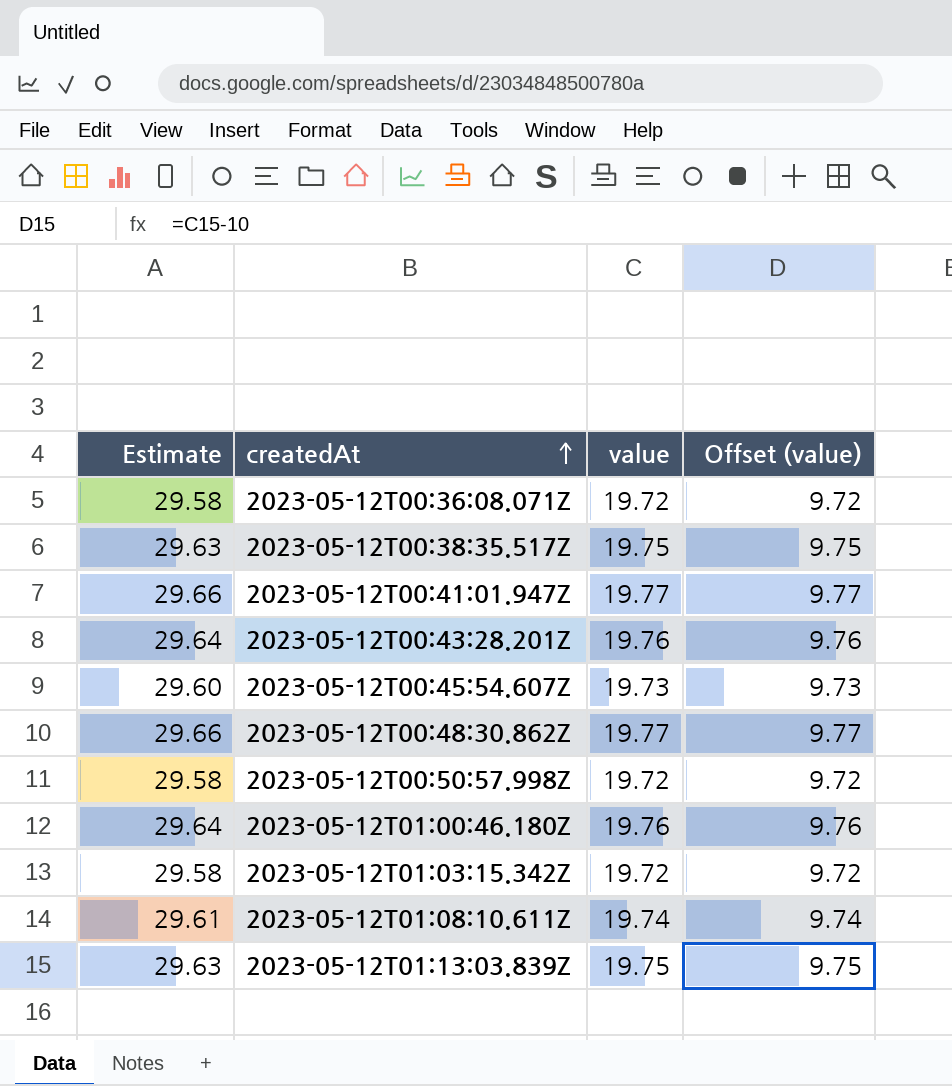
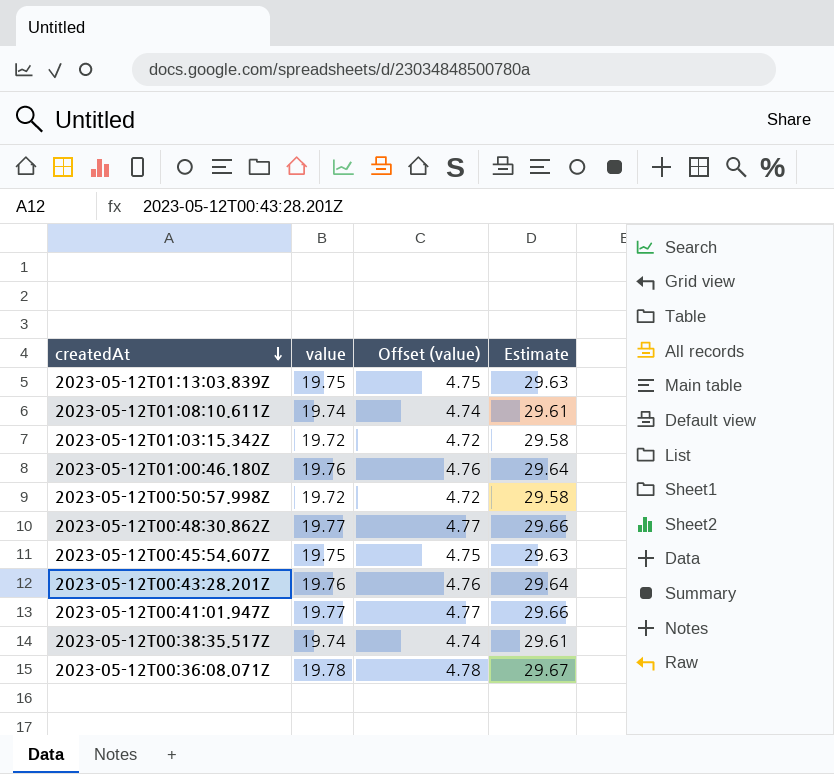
row order: createdAt ascending -> createdAt descending
column Offset (value) | formula: [value] - 10 -> [value] - 15
column Estimate | position: 1 -> 4
2023-05-12T00:45:54.607Z | value: 19.73 -> 19.75
2023-05-12T00:45:54.607Z | Estimate: 29.60 -> 29.63
2023-05-12T00:38:35.517Z | value: 19.75 -> 19.74
2023-05-12T00:38:35.517Z | Estimate: 29.63 -> 29.61
2023-05-12T00:36:08.071Z | value: 19.72 -> 19.78
2023-05-12T00:36:08.071Z | Estimate: 29.58 -> 29.67

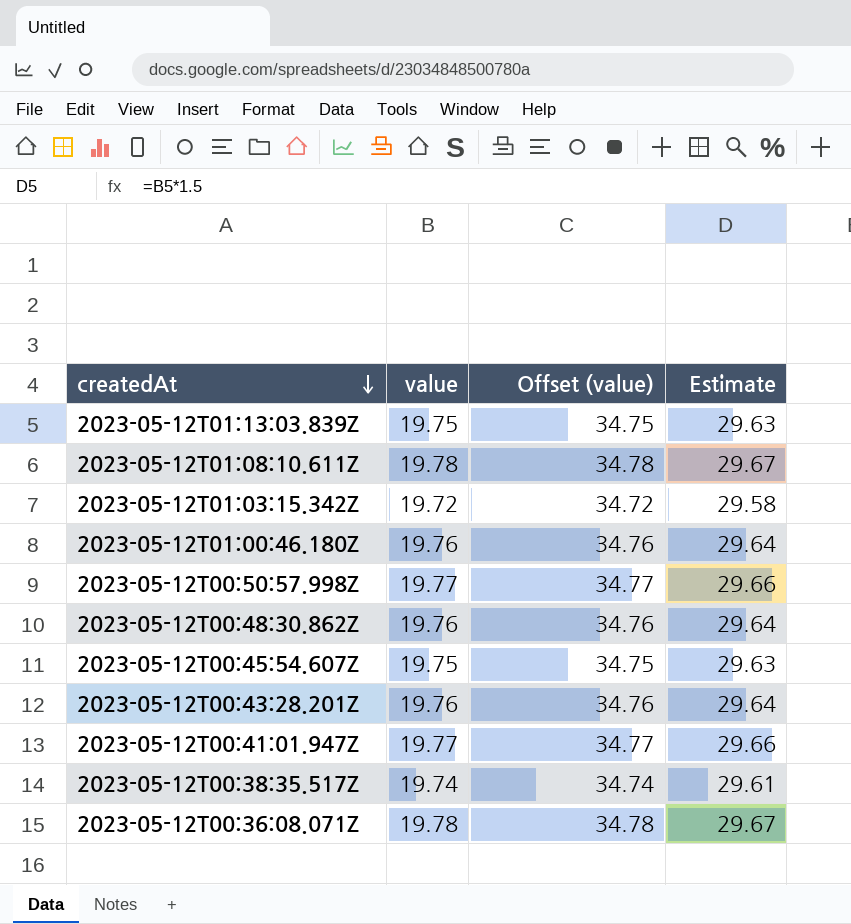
column Offset (value) | formula: [value] - 15 -> [value] + 15
2023-05-12T01:08:10.611Z | value: 19.74 -> 19.78
2023-05-12T01:08:10.611Z | Estimate: 29.61 -> 29.67
2023-05-12T00:50:57.998Z | value: 19.72 -> 19.77
2023-05-12T00:50:57.998Z | Estimate: 29.58 -> 29.66
2023-05-12T00:48:30.862Z | value: 19.77 -> 19.76
2023-05-12T00:48:30.862Z | Estimate: 29.66 -> 29.64

